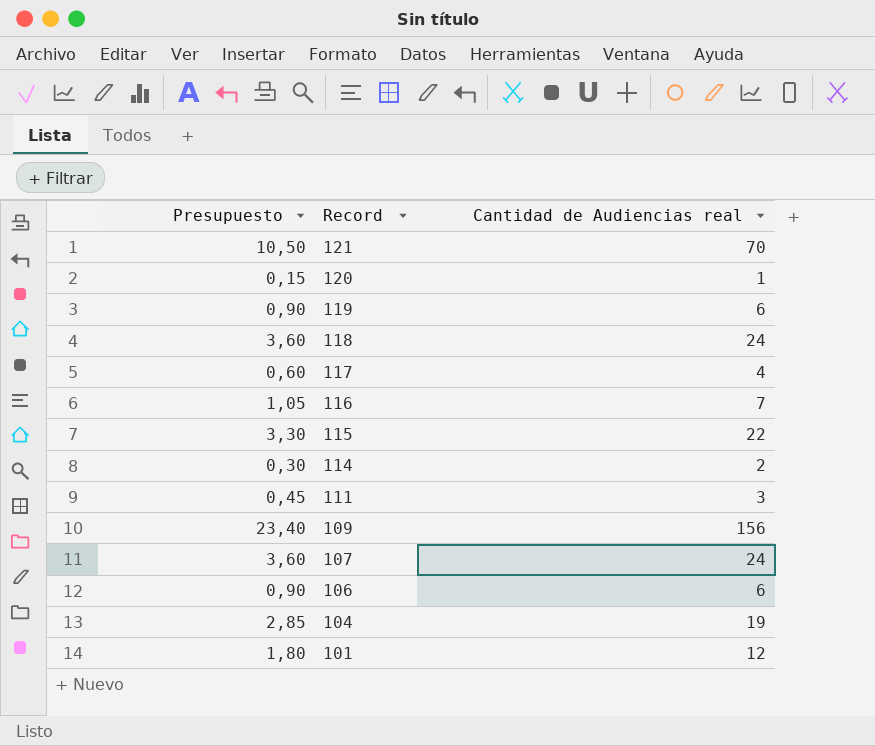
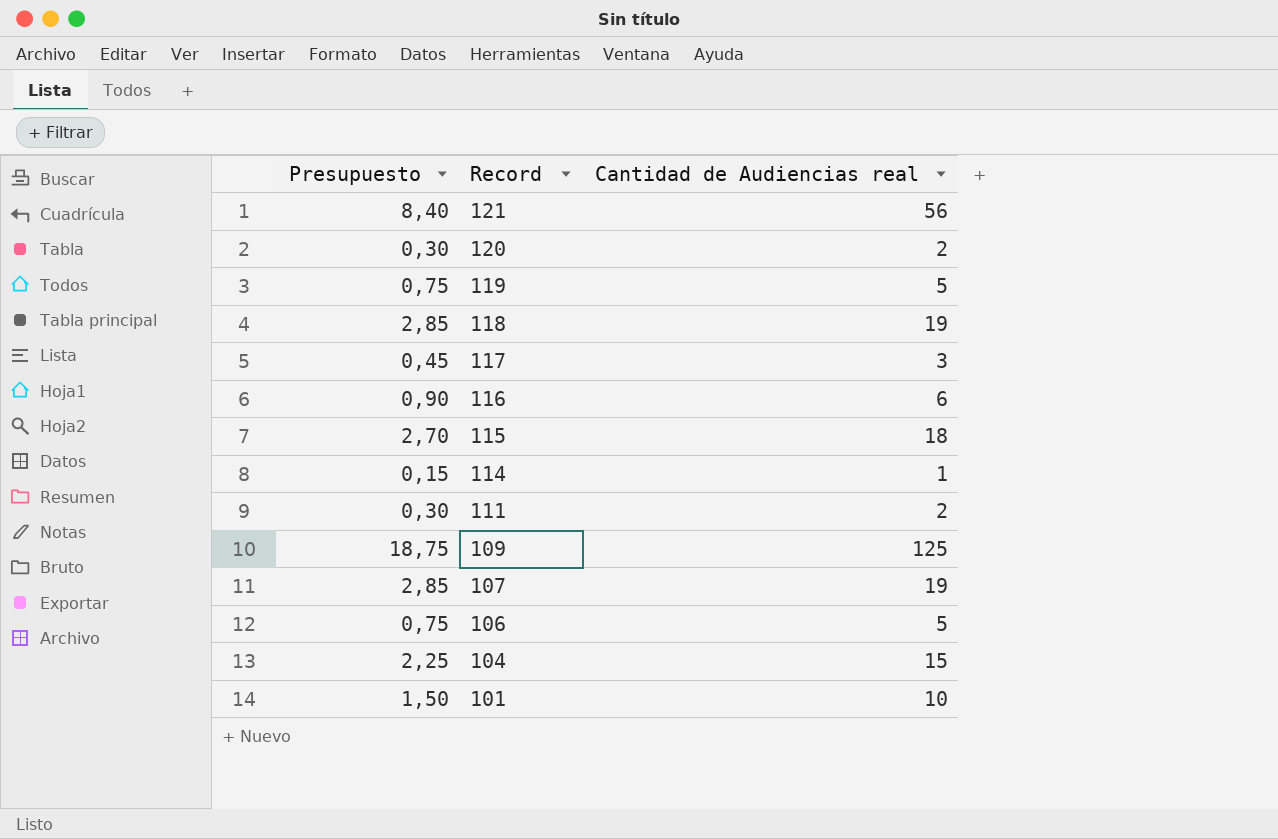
121 | Presupuesto: 10,50 -> 8,40
121 | Cantidad de Audiencias real: 70 -> 56
120 | Presupuesto: 0,15 -> 0,30
120 | Cantidad de Audiencias real: 1 -> 2
119 | Presupuesto: 0,90 -> 0,75
119 | Cantidad de Audiencias real: 6 -> 5
118 | Presupuesto: 3,60 -> 2,85
118 | Cantidad de Audiencias real: 24 -> 19
117 | Presupuesto: 0,60 -> 0,45
117 | Cantidad de Audiencias real: 4 -> 3
116 | Presupuesto: 1,05 -> 0,90
116 | Cantidad de Audiencias real: 7 -> 6
115 | Presupuesto: 3,30 -> 2,70
115 | Cantidad de Audiencias real: 22 -> 18
114 | Presupuesto: 0,30 -> 0,15
114 | Cantidad de Audiencias real: 2 -> 1
111 | Presupuesto: 0,45 -> 0,30
111 | Cantidad de Audiencias real: 3 -> 2
109 | Presupuesto: 23,40 -> 18,75
109 | Cantidad de Audiencias real: 156 -> 125
107 | Presupuesto: 3,60 -> 2,85
107 | Cantidad de Audiencias real: 24 -> 19
106 | Presupuesto: 0,90 -> 0,75
106 | Cantidad de Audiencias real: 6 -> 5
104 | Presupuesto: 2,85 -> 2,25
104 | Cantidad de Audiencias real: 19 -> 15
101 | Presupuesto: 1,80 -> 1,50
101 | Cantidad de Audiencias real: 12 -> 10

